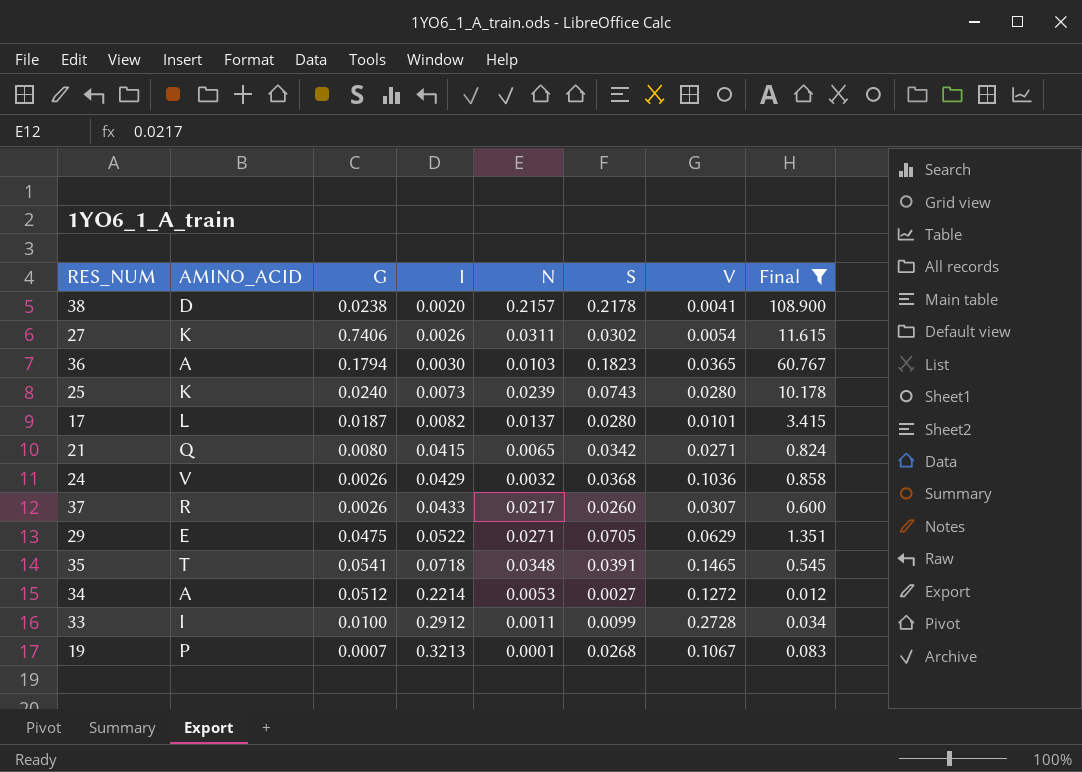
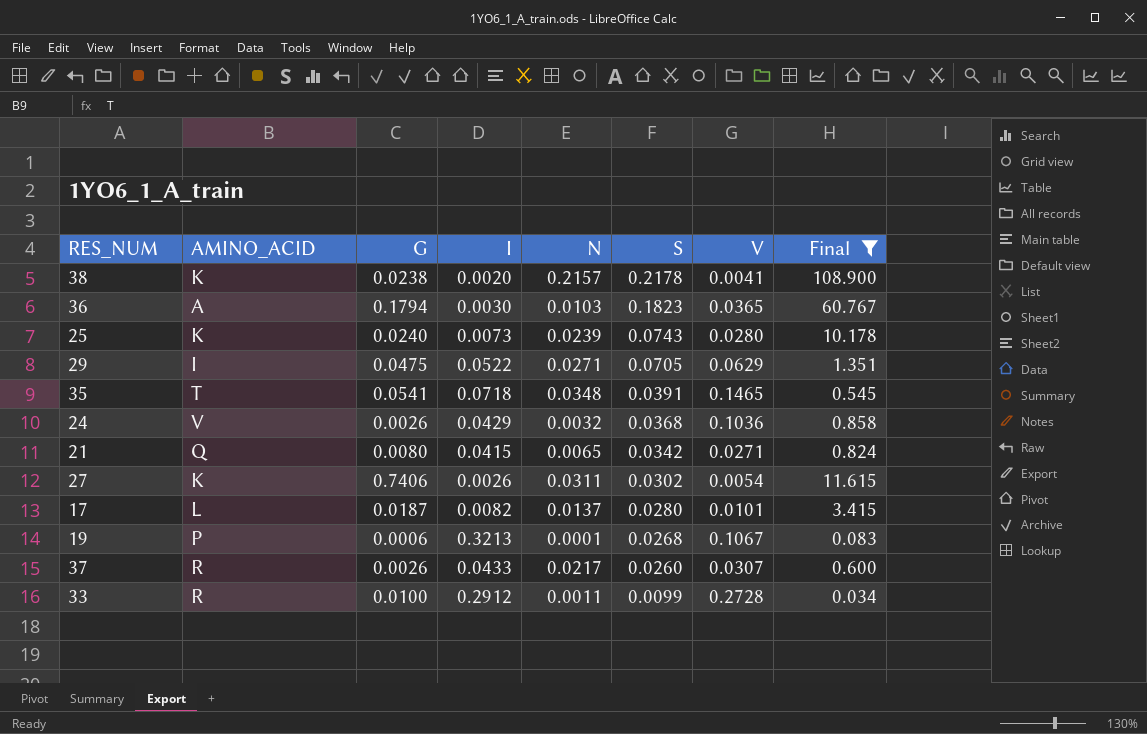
row order: I ascending -> S descending
row 34: A | 0.0512 | 0.2214 | 0.0053 | 0.0027 | 0.1272 | 0.012 -> none
38 | AMINO_ACID: D -> K
29 | AMINO_ACID: E -> I
19 | G: 0.0007 -> 0.0006
33 | AMINO_ACID: I -> R

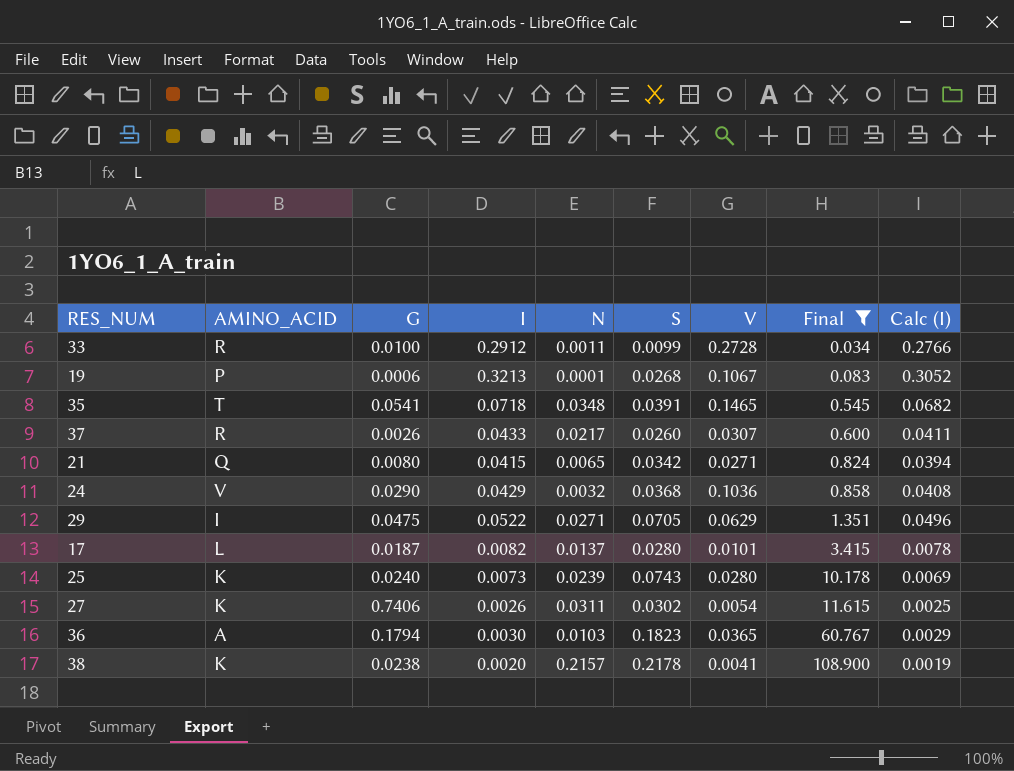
row order: S descending -> Final ascending
column Calc (I) | formula: none -> [I] * 0.95
24 | G: 0.0026 -> 0.0290

